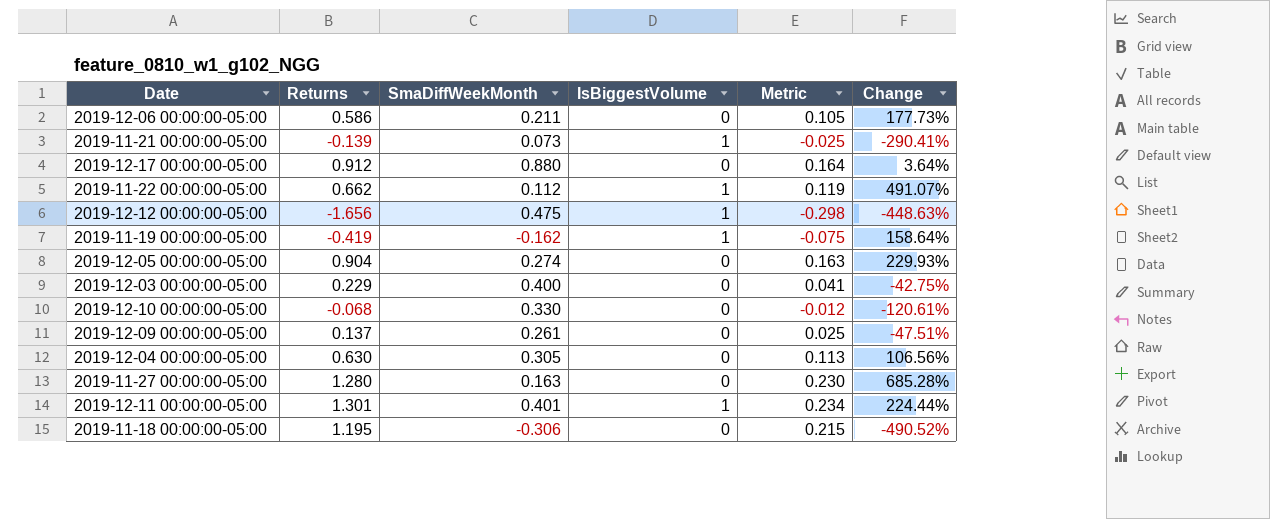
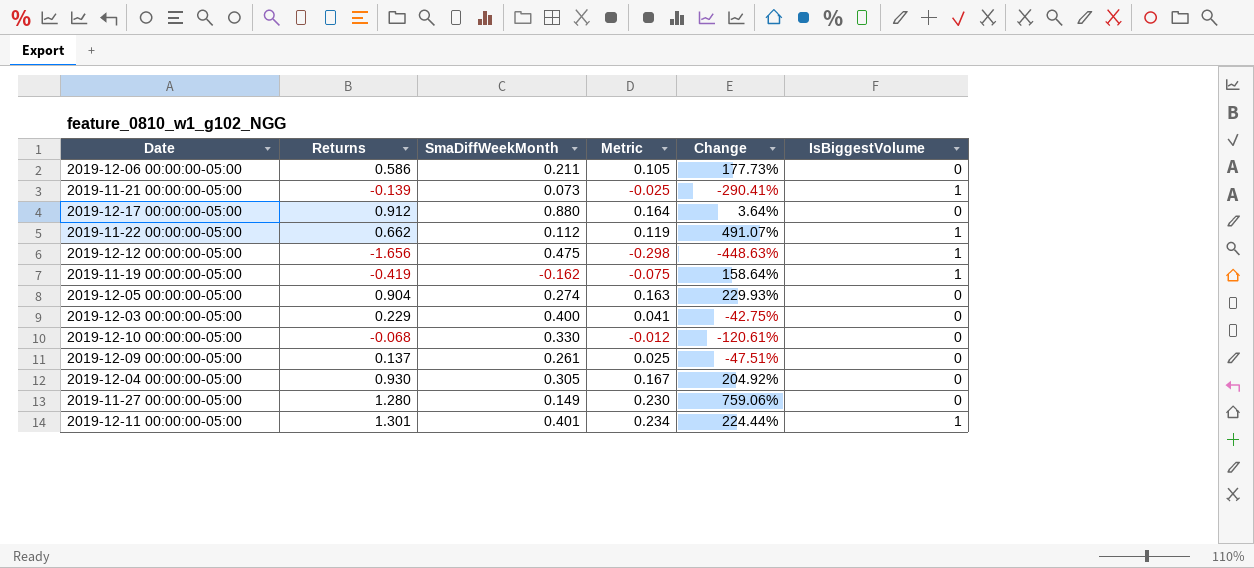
column IsBiggestVolume | position: 4 -> 6
row 2019-11-18 00:00:00-05:00: 1.195 | -0.306 | 0 | 0.215 | -490.52% -> none
2019-12-04 00:00:00-05:00 | Returns: 0.630 -> 0.930
2019-12-04 00:00:00-05:00 | Metric: 0.113 -> 0.167
2019-12-04 00:00:00-05:00 | Change: 106.56% -> 204.92%
2019-11-27 00:00:00-05:00 | SmaDiffWeekMonth: 0.163 -> 0.149
2019-11-27 00:00:00-05:00 | Change: 685.28% -> 759.06%

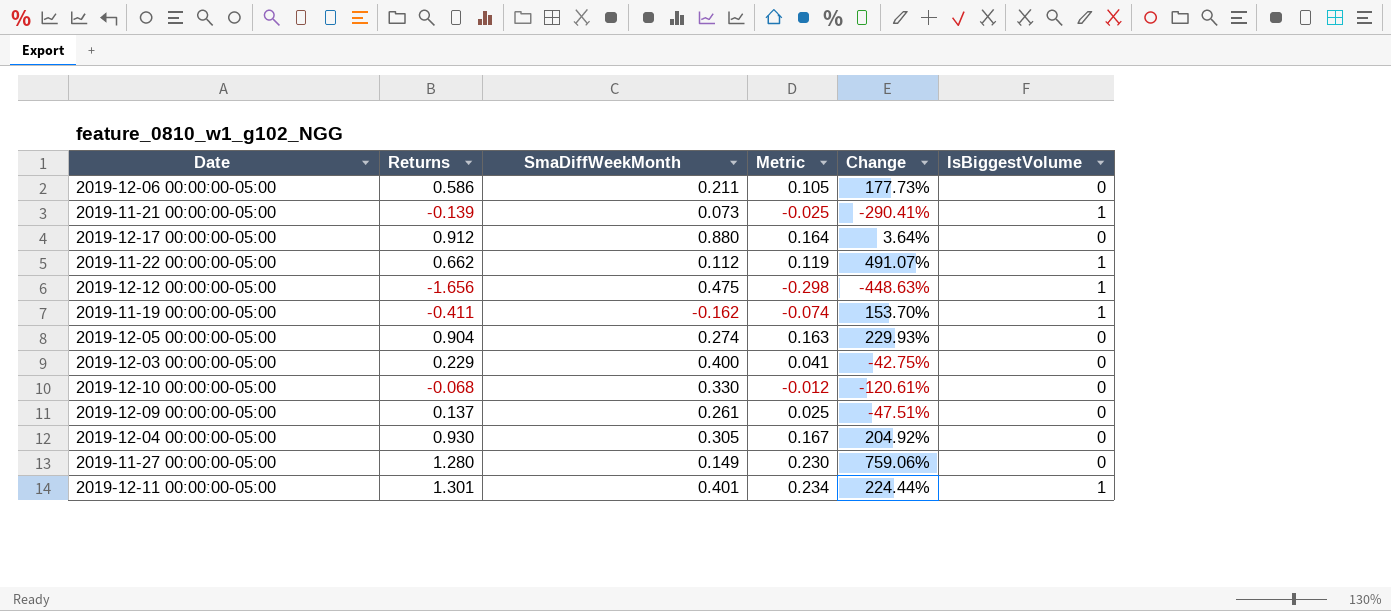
2019-11-19 00:00:00-05:00 | Returns: -0.419 -> -0.411
2019-11-19 00:00:00-05:00 | Metric: -0.075 -> -0.074
2019-11-19 00:00:00-05:00 | Change: 158.64% -> 153.70%

